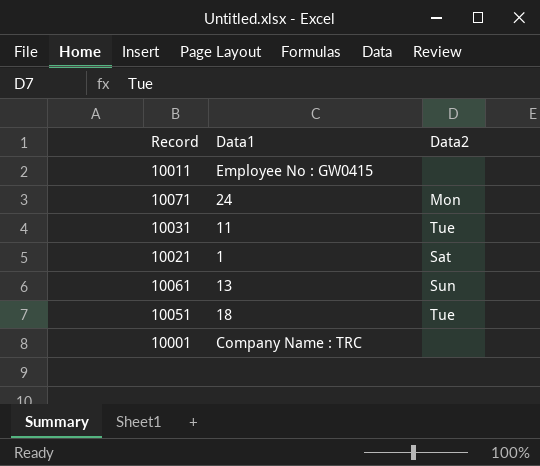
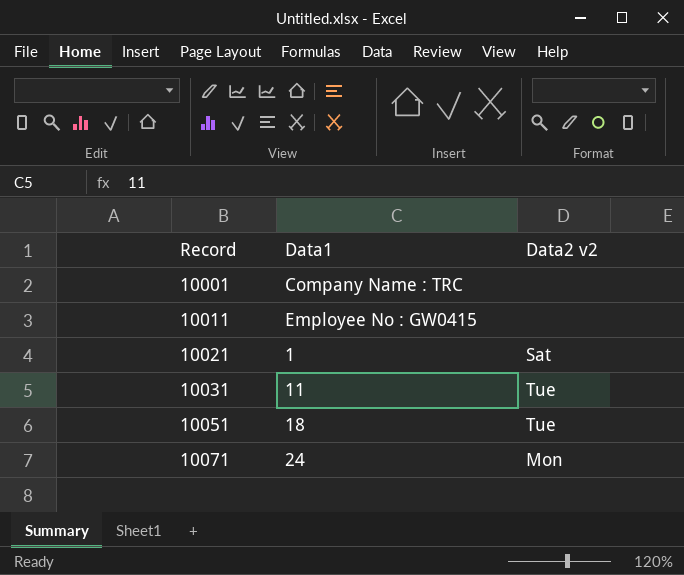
row order: none -> Record ascending
column name: Data2 -> Data2 v2
row 10061: 13 | Sun -> none

